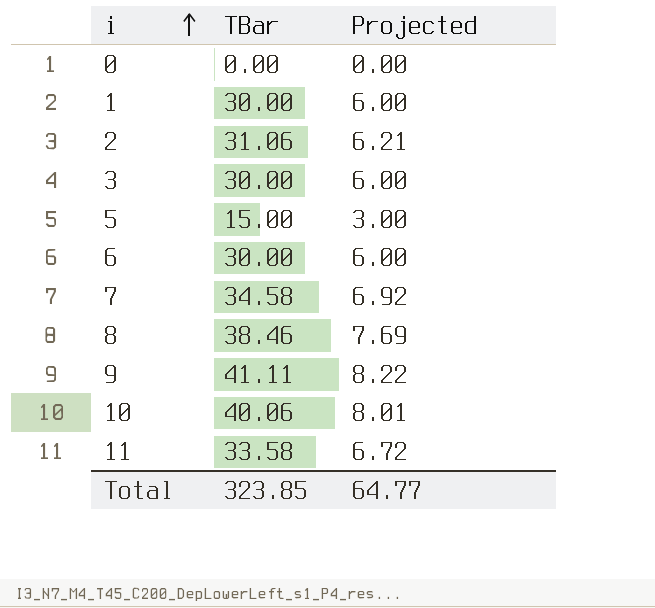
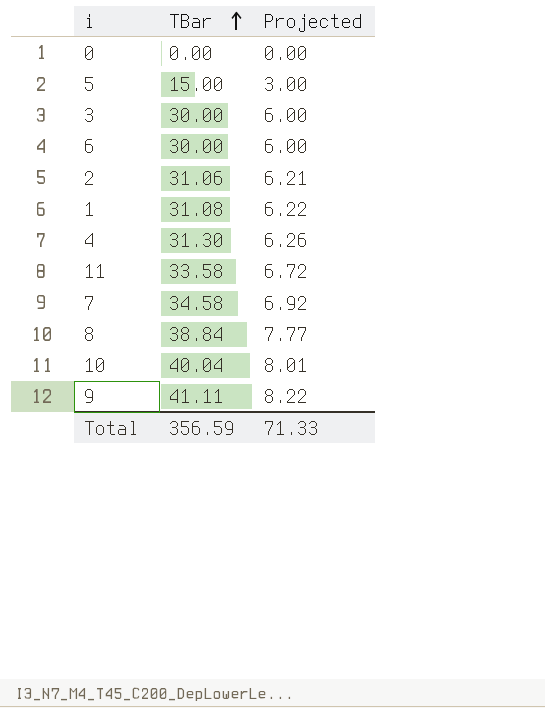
row order: i ascending -> TBar ascending
1 | TBar: 30.00 -> 31.08
1 | Projected: 6.00 -> 6.22
row 4: none -> 31.30 | 6.26
8 | TBar: 38.46 -> 38.84
8 | Projected: 7.69 -> 7.77
10 | TBar: 40.06 -> 40.04
Total | TBar: 323.85 -> 356.59
Total | Projected: 64.77 -> 71.33

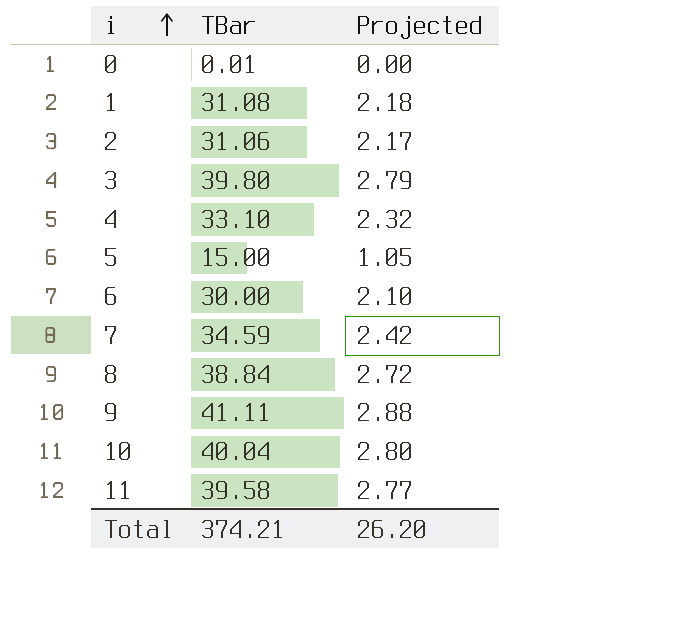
row order: TBar ascending -> i ascending
column Projected | formula: [TBar] * 0.2 -> [TBar] * 0.07
0 | TBar: 0.00 -> 0.01
3 | TBar: 30.00 -> 39.80
4 | TBar: 31.30 -> 33.10
7 | TBar: 34.58 -> 34.59
11 | TBar: 33.58 -> 39.58
Total | TBar: 356.59 -> 374.21
Total | Projected: 71.33 -> 26.20

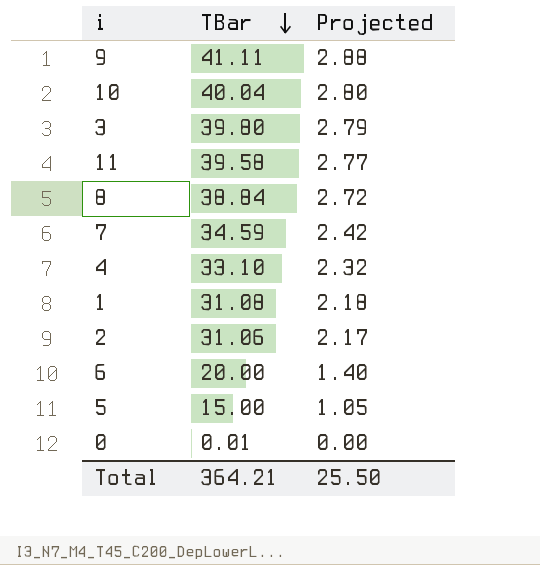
row order: i ascending -> TBar descending
6 | TBar: 30.00 -> 20.00
6 | Projected: 2.10 -> 1.40
Total | TBar: 374.21 -> 364.21
Total | Projected: 26.20 -> 25.50

